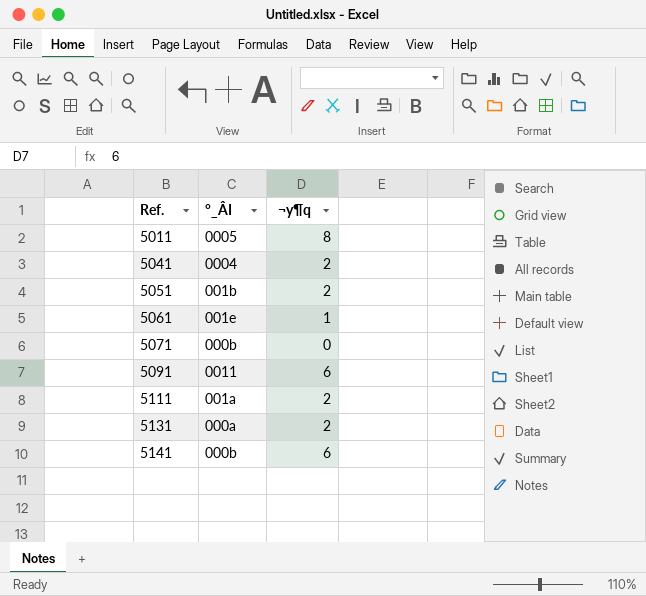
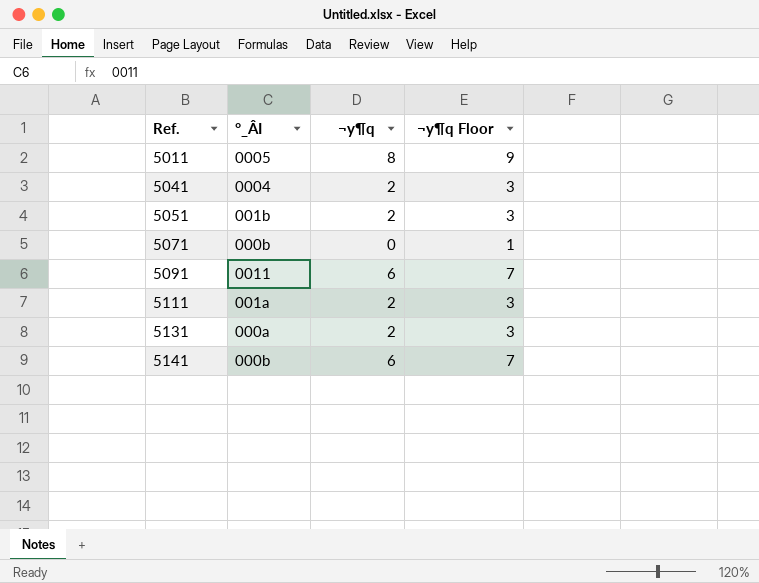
column ¬y¶q Floor | formula: none -> [¬y¶q] + 1
row 5061: 001e | 1 -> none

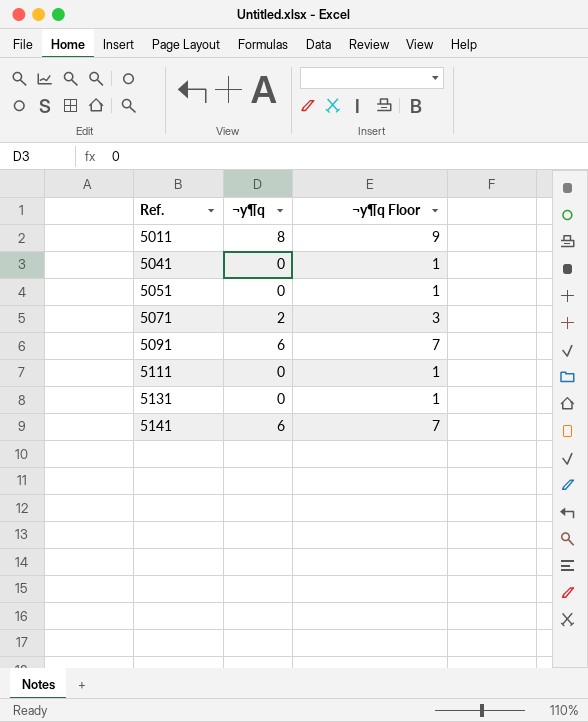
column °_ÂI | position: 2 -> none
5041 | ¬y¶q: 2 -> 0
5041 | ¬y¶q Floor: 3 -> 1
5051 | ¬y¶q: 2 -> 0
5051 | ¬y¶q Floor: 3 -> 1
5071 | ¬y¶q: 0 -> 2
5071 | ¬y¶q Floor: 1 -> 3
5111 | ¬y¶q: 2 -> 0
5111 | ¬y¶q Floor: 3 -> 1
5131 | ¬y¶q: 2 -> 0
5131 | ¬y¶q Floor: 3 -> 1

